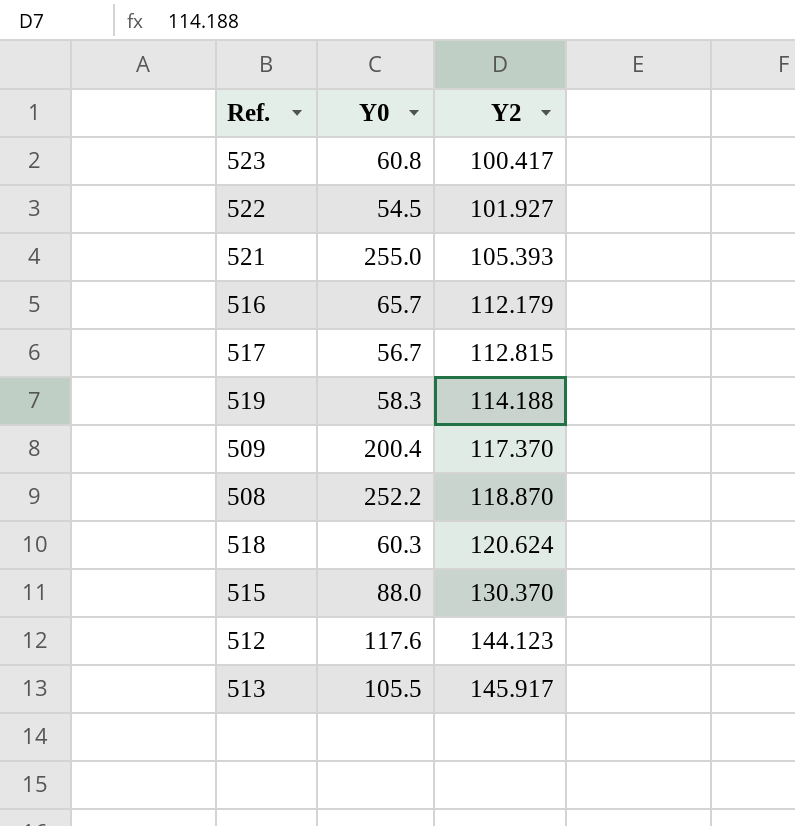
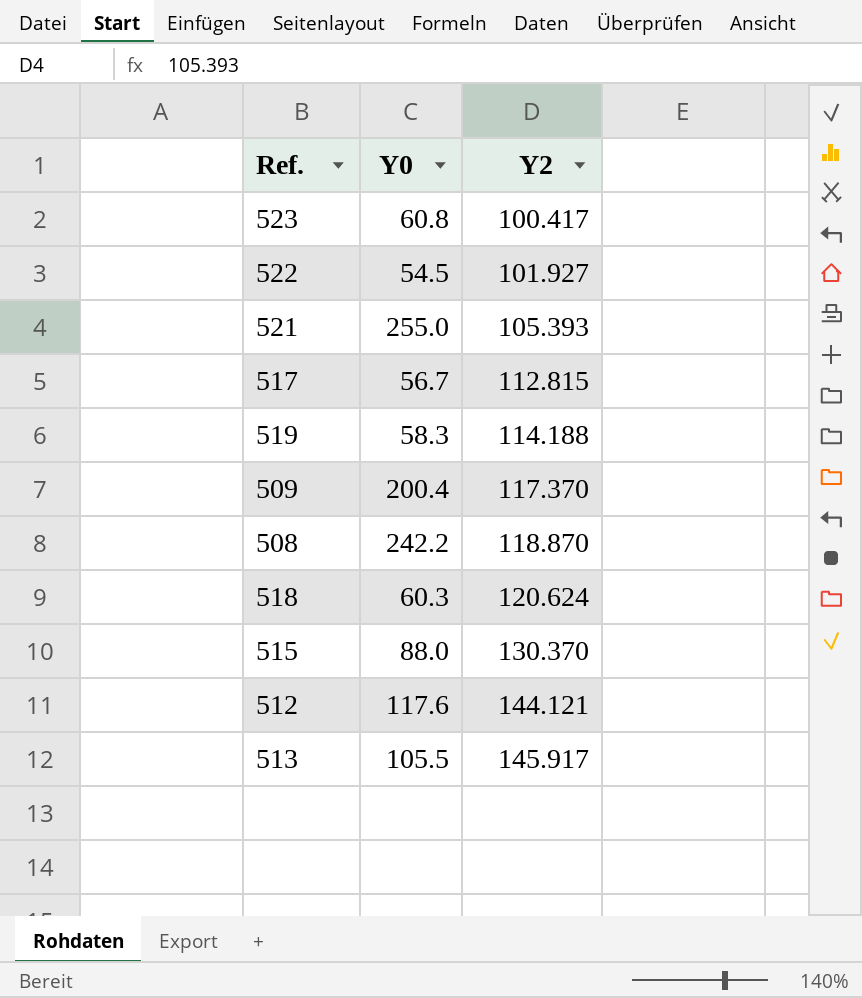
row 516: 65.7 | 112.179 -> none
508 | Y0: 252.2 -> 242.2
512 | Y2: 144.123 -> 144.121

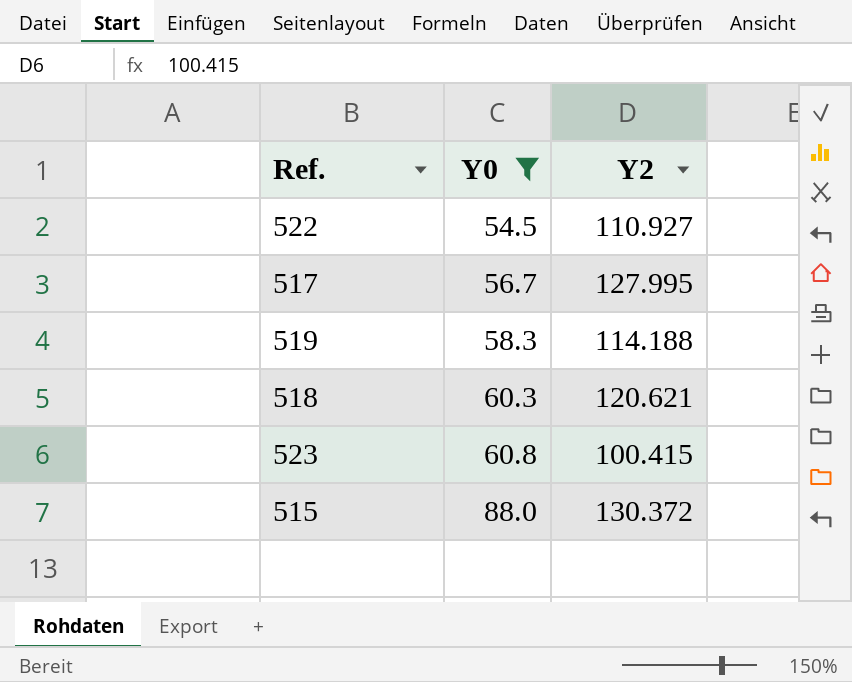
filter: none -> Y0 <= 88.0
row order: Y2 ascending -> Y0 ascending
522 | Y2: 101.927 -> 110.927
517 | Y2: 112.815 -> 127.995
518 | Y2: 120.624 -> 120.621
523 | Y2: 100.417 -> 100.415
515 | Y2: 130.370 -> 130.372

